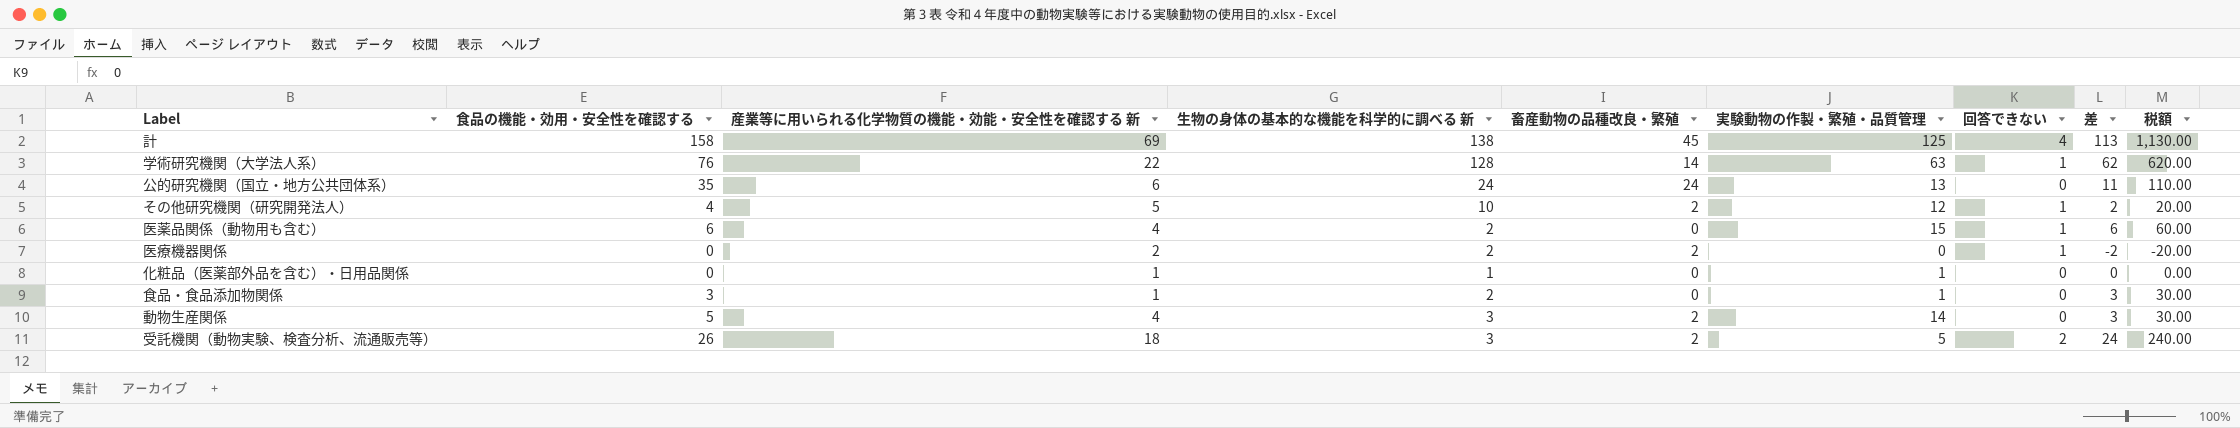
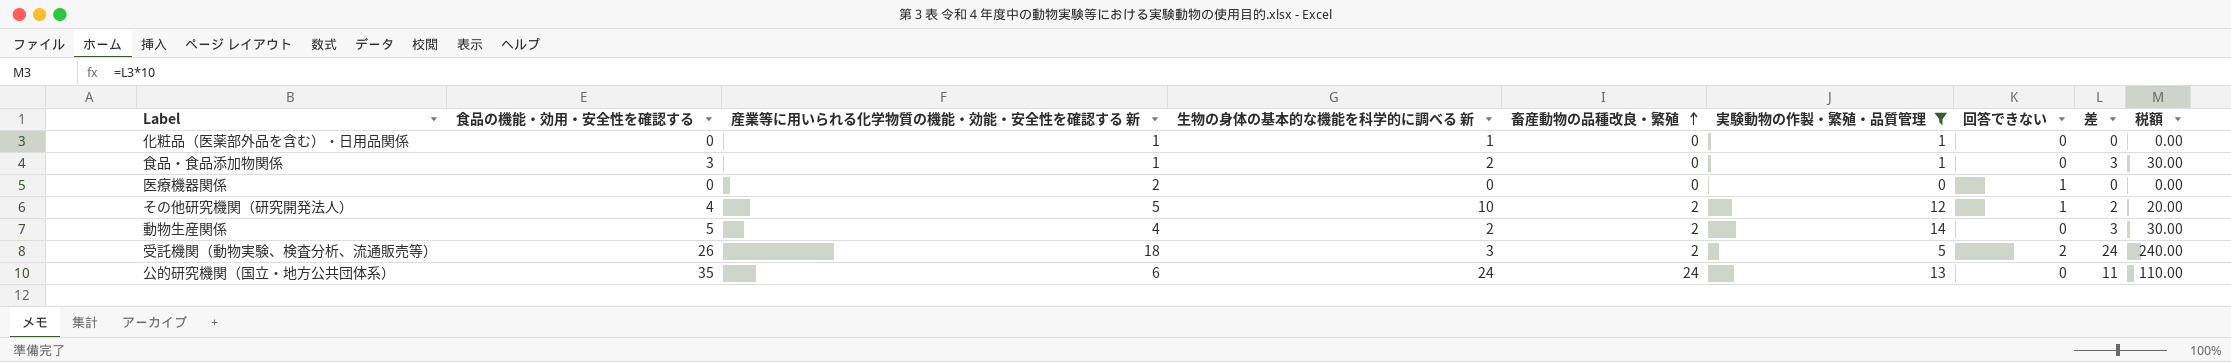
filter: none -> 実験動物の作製・繁殖・品質管理 <= 14
row order: none -> 畜産動物の品種改良・繁殖 ascending
医療機器関係 | 生物の身体の基本的な機能を科学的に調べる 新: 2 -> 0
医療機器関係 | 畜産動物の品種改良・繁殖: 2 -> 0
医療機器関係 | 差: -2 -> 0
医療機器関係 | 税額: -20.00 -> 0.00
動物生産関係 | 生物の身体の基本的な機能を科学的に調べる 新: 3 -> 2

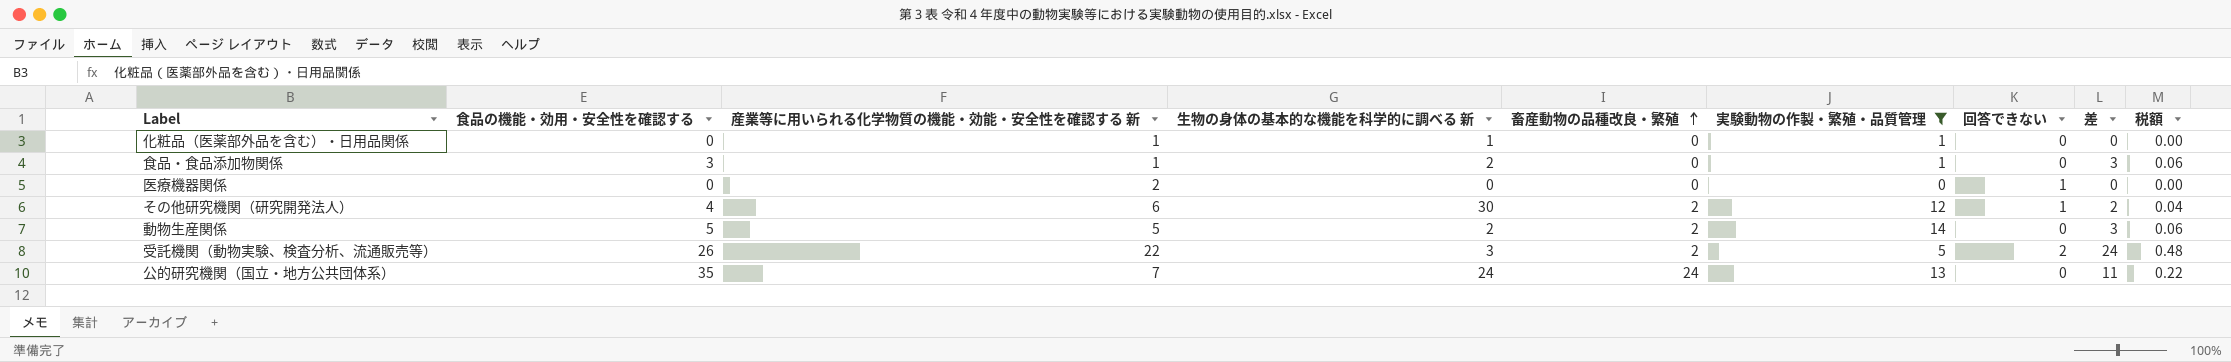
column 税額 | formula: [差] * 10 -> [差] * 0.02
その他研究機関（研究開発法人） | 産業等に用いられる化学物質の機能・効能・安全性を確認する 新: 5 -> 6
その他研究機関（研究開発法人） | 生物の身体の基本的な機能を科学的に調べる 新: 10 -> 30
動物生産関係 | 産業等に用いられる化学物質の機能・効能・安全性を確認する 新: 4 -> 5
受託機関（動物実験、検査分析、流通販売等） | 産業等に用いられる化学物質の機能・効能・安全性を確認する 新: 18 -> 22
公的研究機関（国立・地方公共団体系） | 産業等に用いられる化学物質の機能・効能・安全性を確認する 新: 6 -> 7

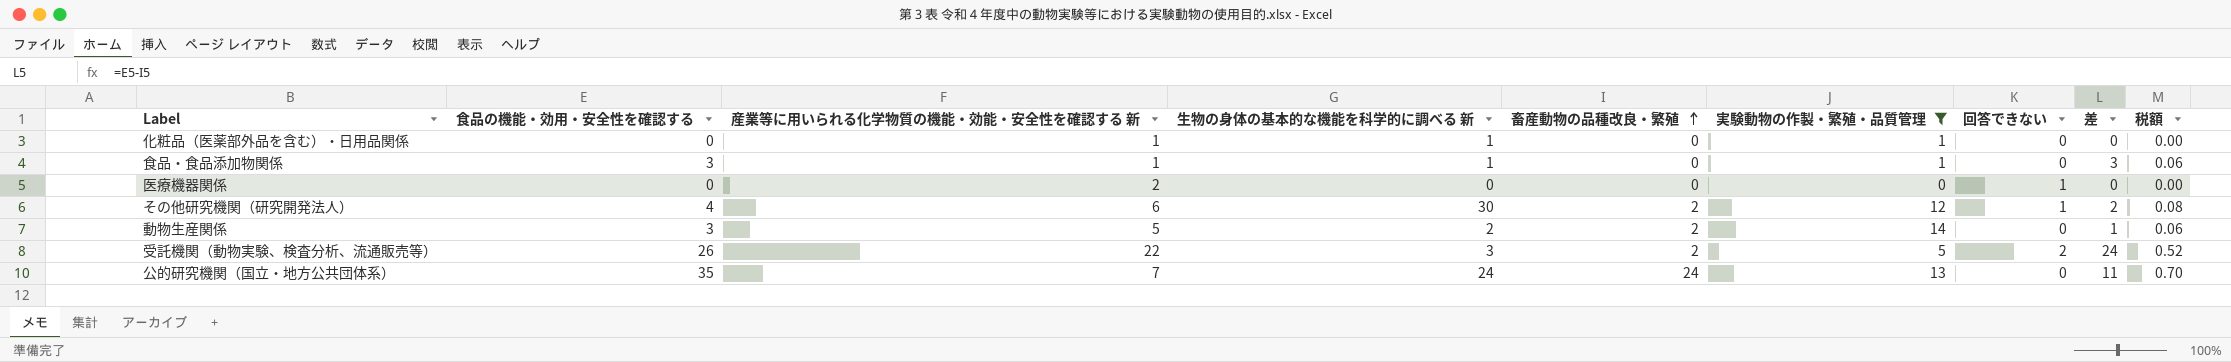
column 税額 | formula: [差] * 0.02 -> [食品の機能・効用・安全性を確認する] * 0.02
食品・食品添加物関係 | 生物の身体の基本的な機能を科学的に調べる 新: 2 -> 1
動物生産関係 | 食品の機能・効用・安全性を確認する: 5 -> 3
動物生産関係 | 差: 3 -> 1

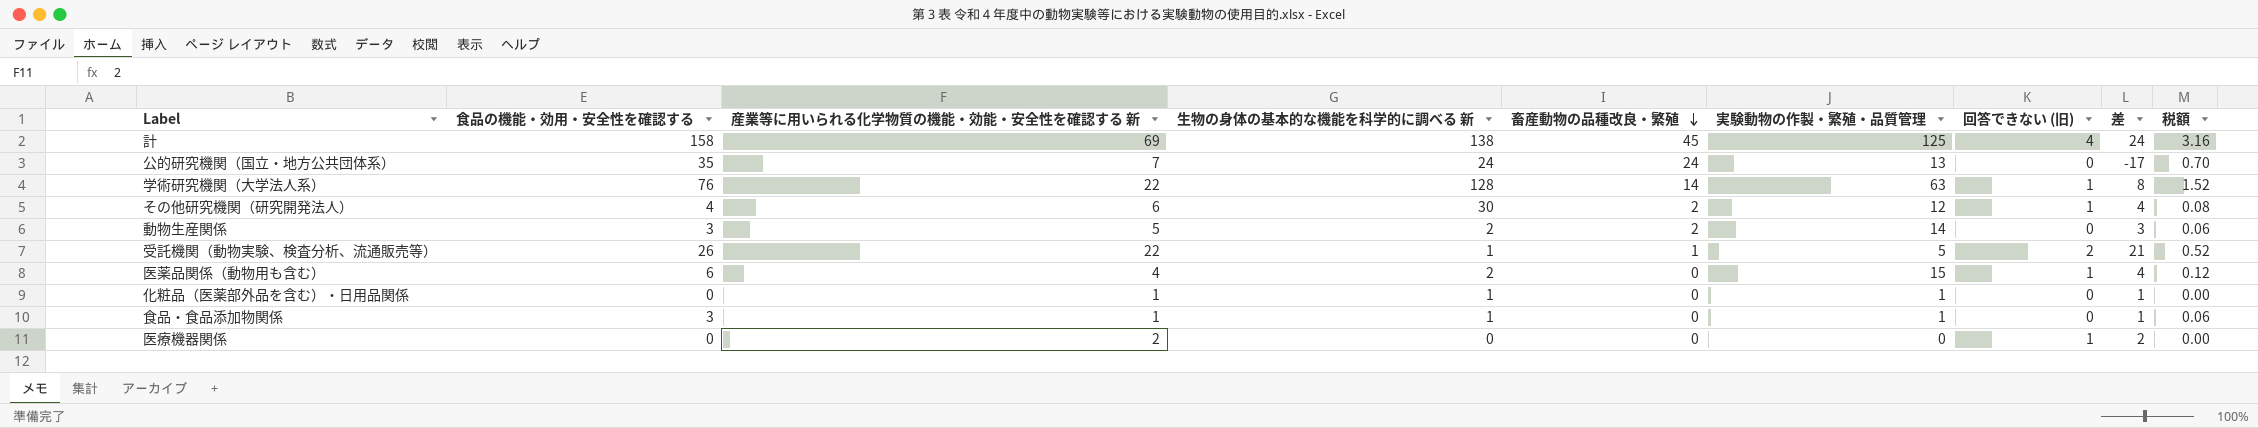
filter: 実験動物の作製・繁殖・品質管理 <= 14 -> none
row order: 畜産動物の品種改良・繁殖 ascending -> 畜産動物の品種改良・繁殖 descending
column name: 回答できない -> 回答できない (旧)
column 差 | formula: [食品の機能・効用・安全性を確認する] - [畜産動物の品種改良・繁殖] -> [産業等に用いられる化学物質の機能・効能・安全性を確認する 新] - [畜産動物の品種改良・繁殖]
受託機関（動物実験、検査分析、流通販売等） | 生物の身体の基本的な機能を科学的に調べる 新: 3 -> 1
受託機関（動物実験、検査分析、流通販売等） | 畜産動物の品種改良・繁殖: 2 -> 1

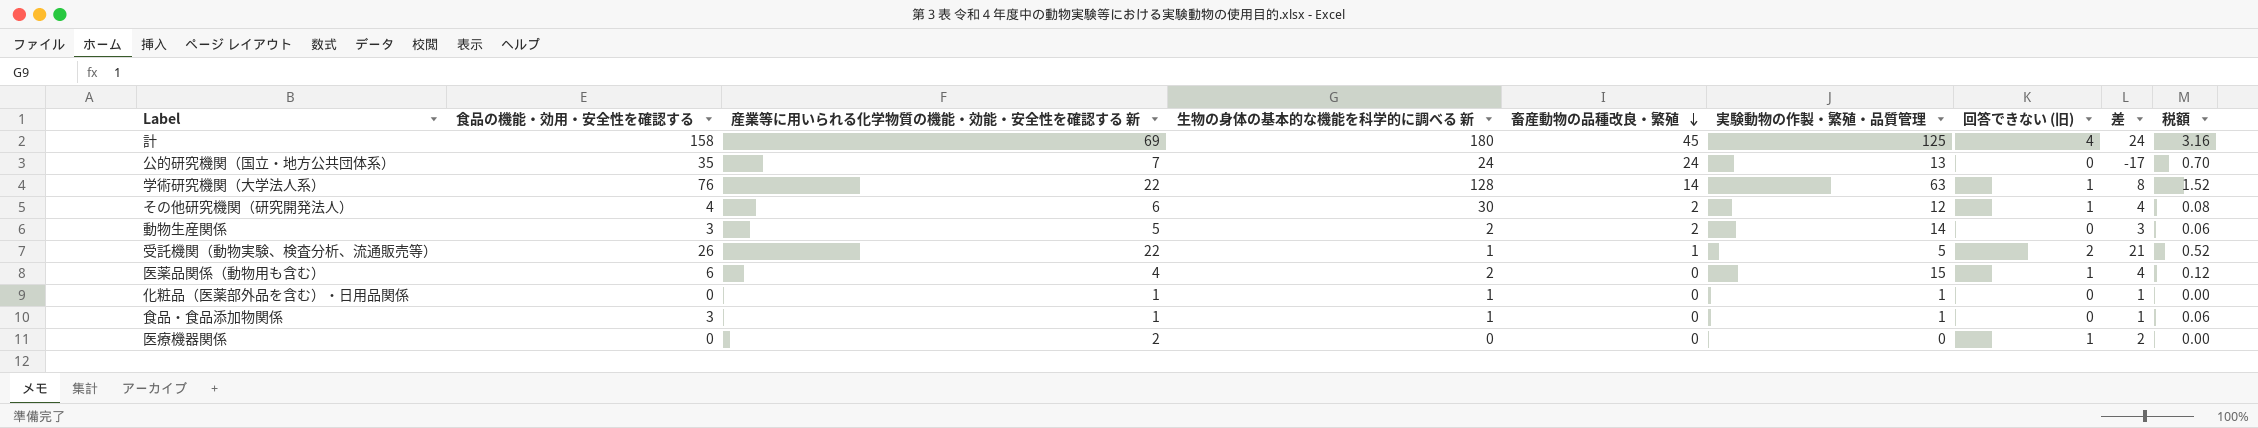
計 | 生物の身体の基本的な機能を科学的に調べる 新: 138 -> 180

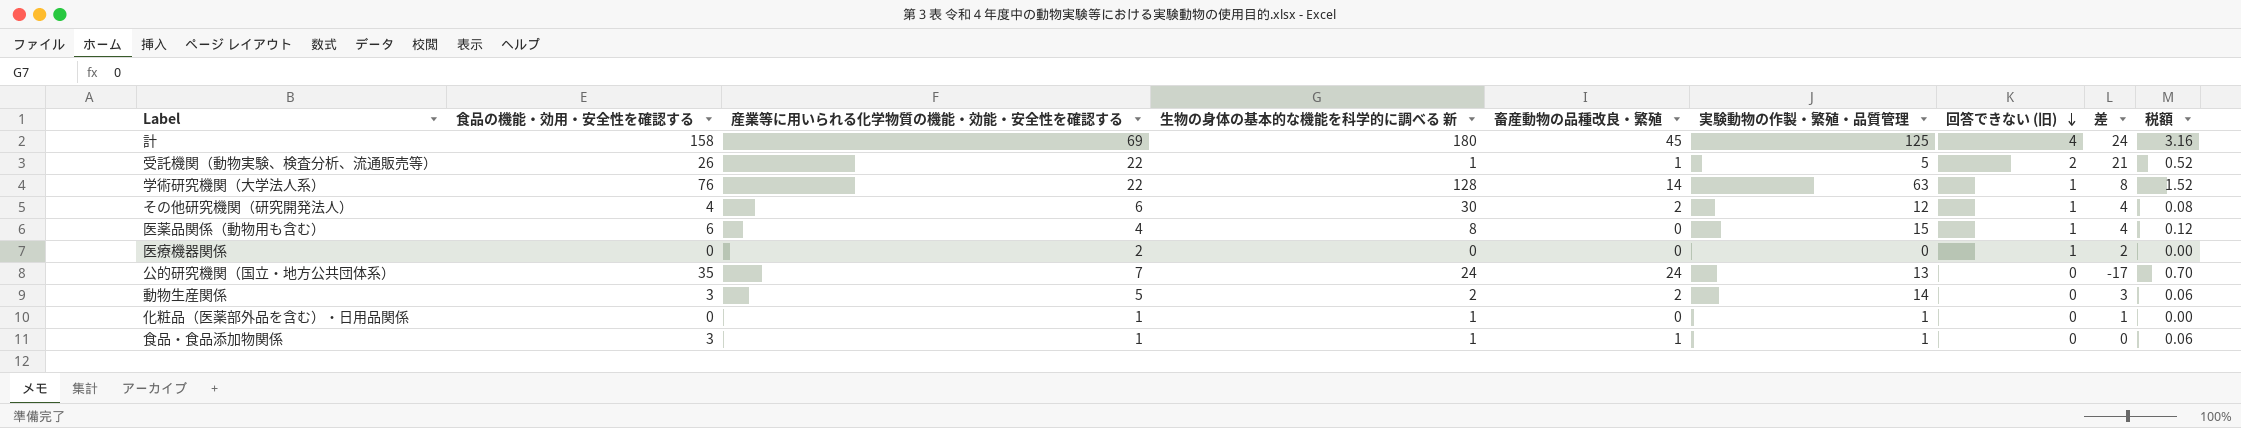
row order: 畜産動物の品種改良・繁殖 descending -> 回答できない (旧) descending
column name: 産業等に用いられる化学物質の機能・効能・安全性を確認する 新 -> 産業等に用いられる化学物質の機能・効能・安全性を確認する
医薬品関係（動物用も含む） | 生物の身体の基本的な機能を科学的に調べる 新: 2 -> 8
食品・食品添加物関係 | 畜産動物の品種改良・繁殖: 0 -> 1
食品・食品添加物関係 | 差: 1 -> 0

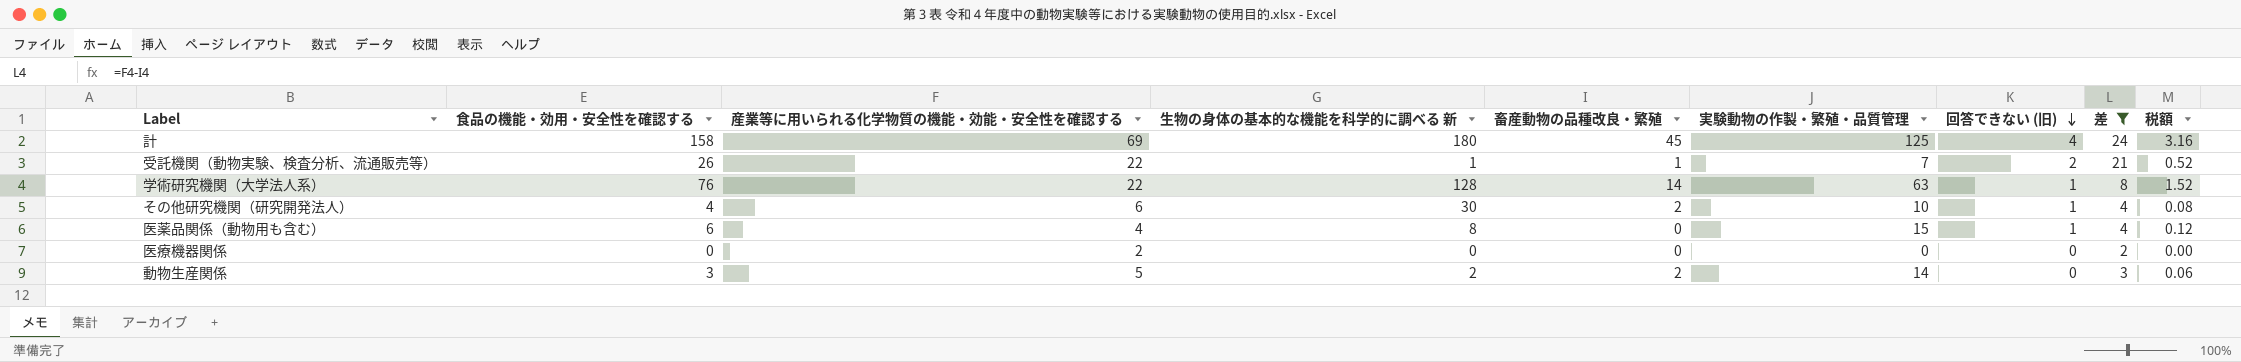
filter: none -> 差 >= 2
受託機関（動物実験、検査分析、流通販売等） | 実験動物の作製・繁殖・品質管理: 5 -> 7
その他研究機関（研究開発法人） | 実験動物の作製・繁殖・品質管理: 12 -> 10
医療機器関係 | 回答できない (旧): 1 -> 0

